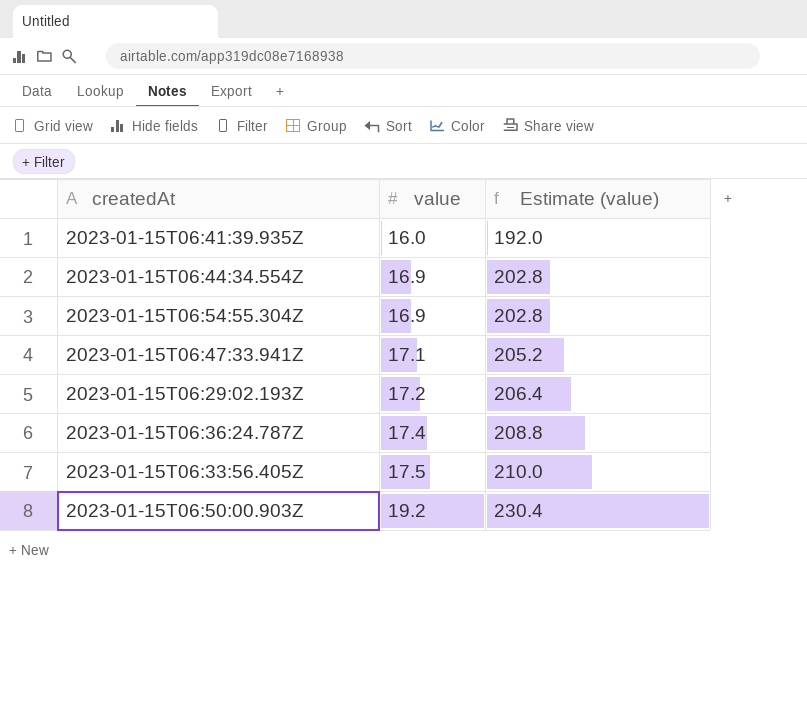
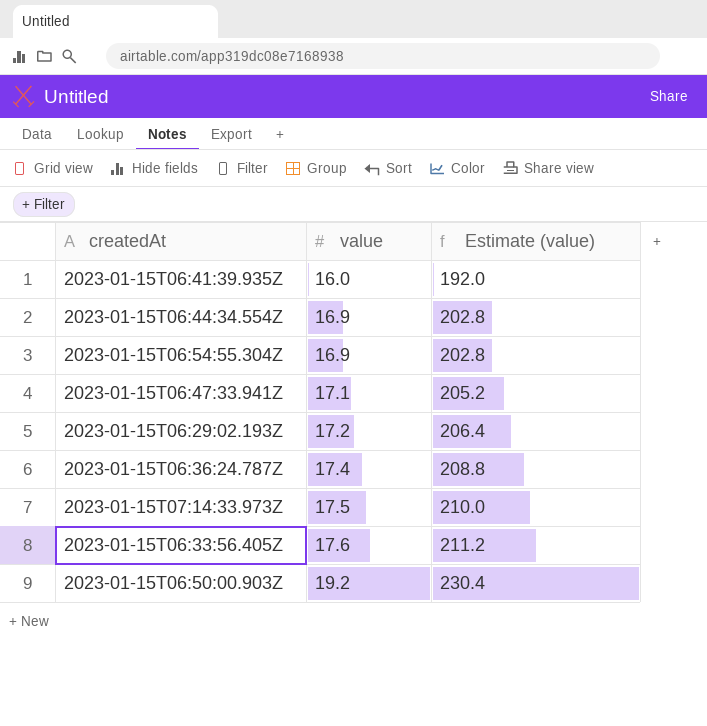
row 2023-01-15T07:14:33.973Z: none -> 17.5 | 210.0
2023-01-15T06:33:56.405Z | value: 17.5 -> 17.6
2023-01-15T06:33:56.405Z | Estimate (value): 210.0 -> 211.2

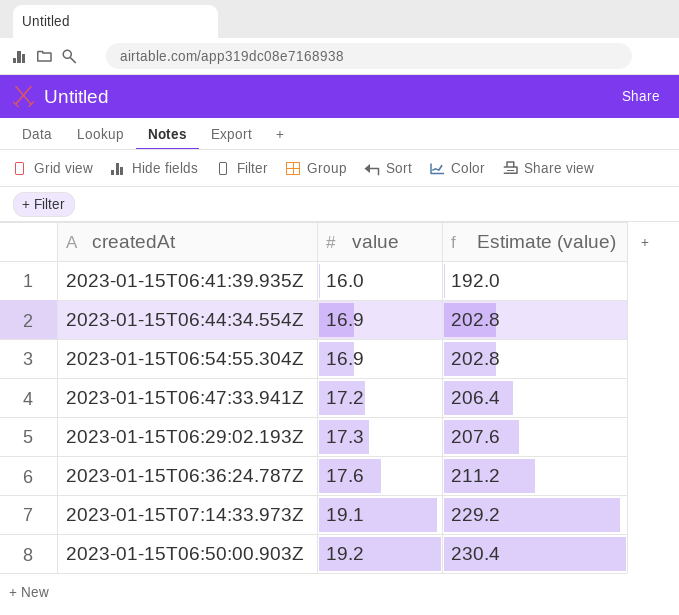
row 2023-01-15T06:33:56.405Z: 17.6 | 211.2 -> none
2023-01-15T06:47:33.941Z | value: 17.1 -> 17.2
2023-01-15T06:47:33.941Z | Estimate (value): 205.2 -> 206.4
2023-01-15T06:29:02.193Z | value: 17.2 -> 17.3
2023-01-15T06:29:02.193Z | Estimate (value): 206.4 -> 207.6
2023-01-15T06:36:24.787Z | value: 17.4 -> 17.6
2023-01-15T06:36:24.787Z | Estimate (value): 208.8 -> 211.2
2023-01-15T07:14:33.973Z | value: 17.5 -> 19.1
2023-01-15T07:14:33.973Z | Estimate (value): 210.0 -> 229.2

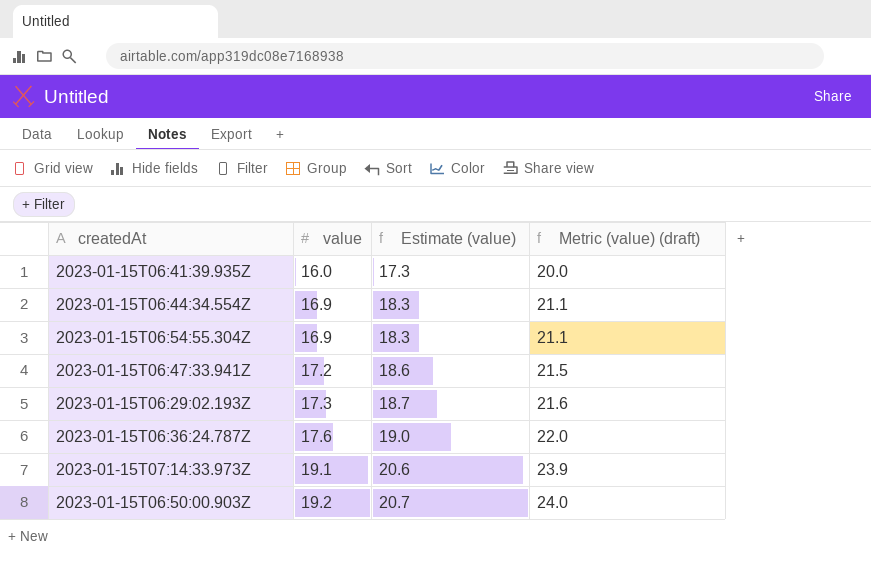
column Estimate (value) | formula: [value] * 12 -> [value] * 1.08
column Metric (value) (draft) | formula: none -> [value] * 1.25

